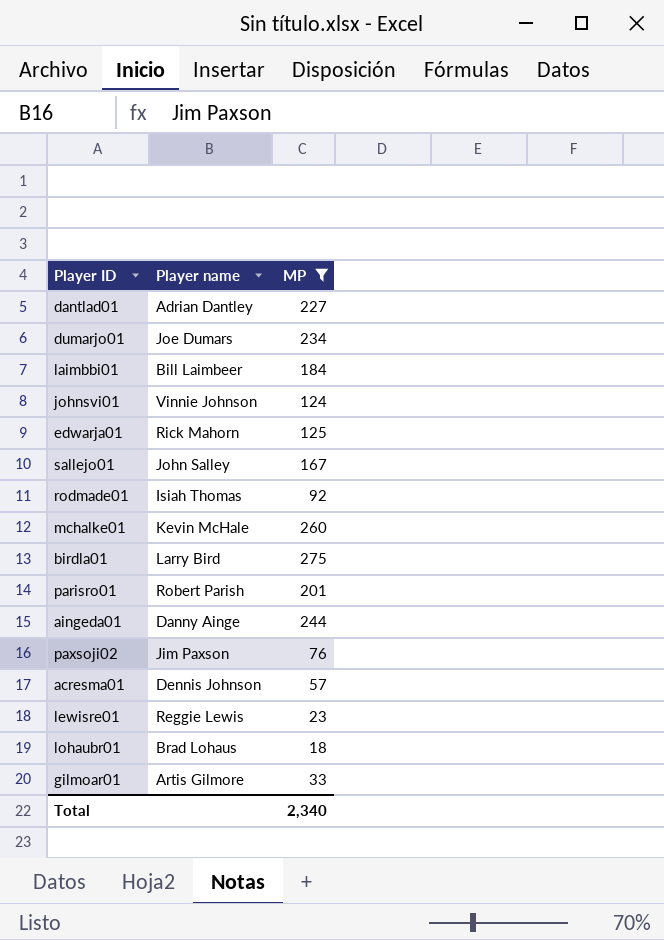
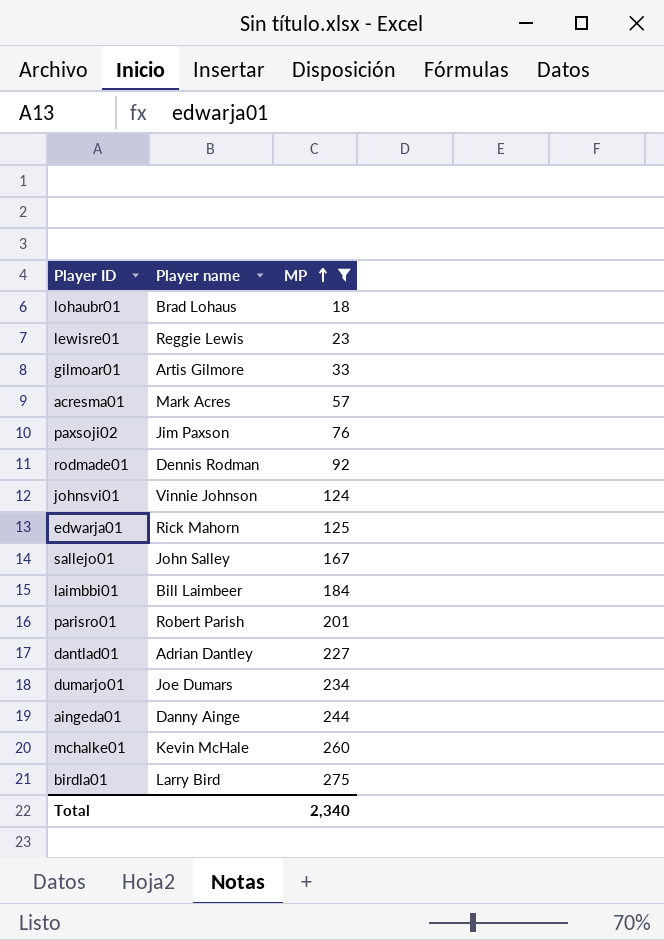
row order: none -> MP ascending
acresma01 | Player name: Dennis Johnson -> Mark Acres
rodmade01 | Player name: Isiah Thomas -> Dennis Rodman

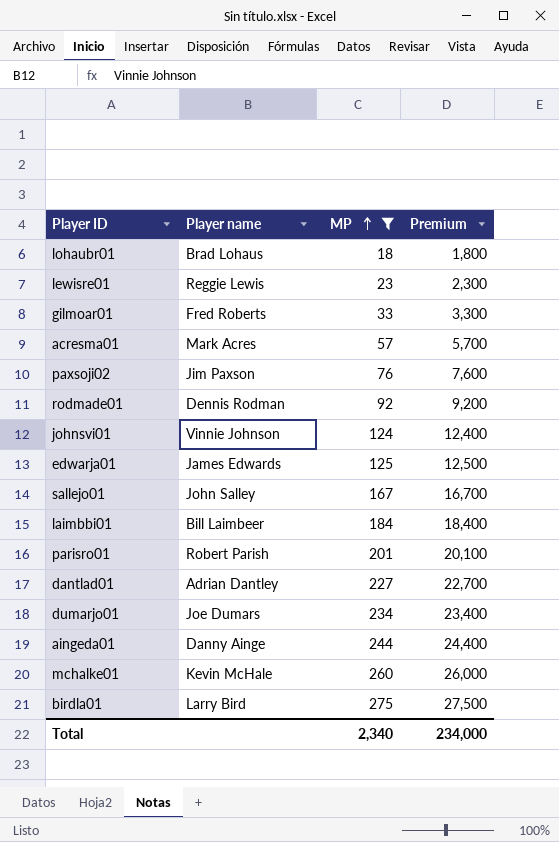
column Premium | formula: none -> [MP] * 100
gilmoar01 | Player name: Artis Gilmore -> Fred Roberts
edwarja01 | Player name: Rick Mahorn -> James Edwards

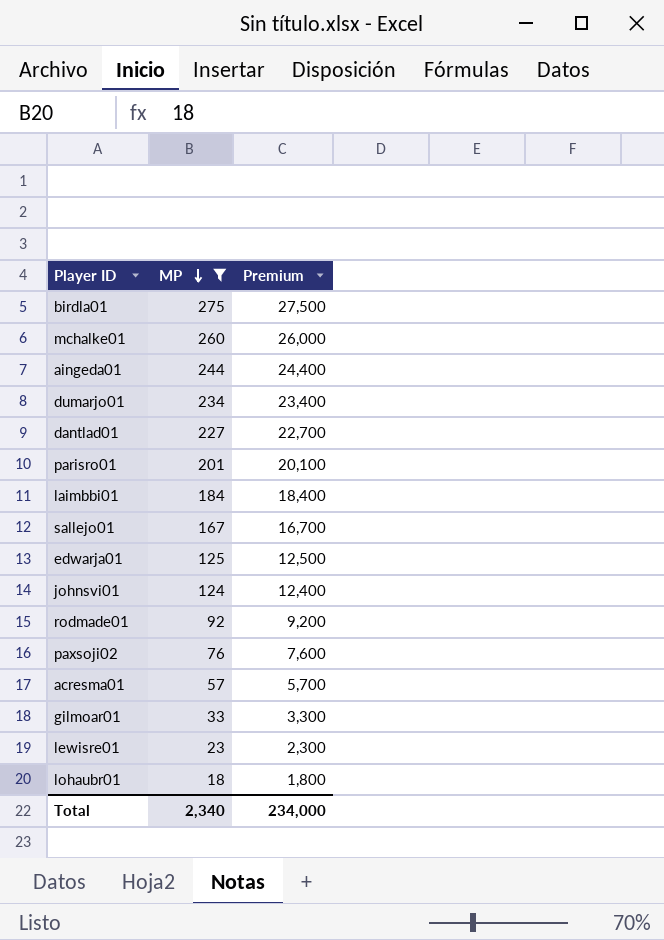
row order: MP ascending -> MP descending
column Player name | position: 2 -> none

